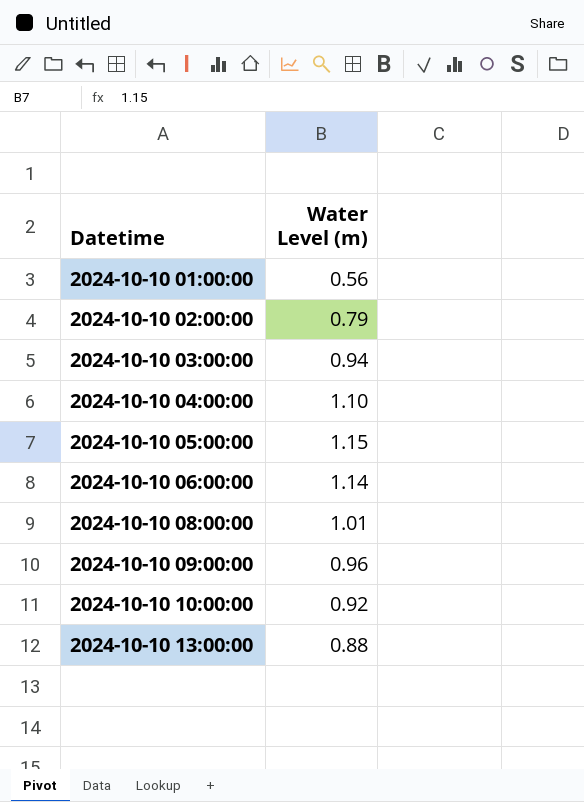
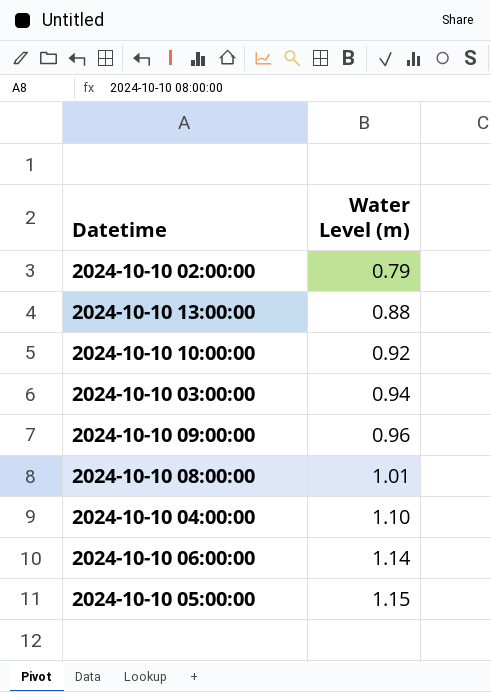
row order: Datetime ascending -> Water Level (m) ascending
row 2024-10-10 01:00:00: 0.56 -> none

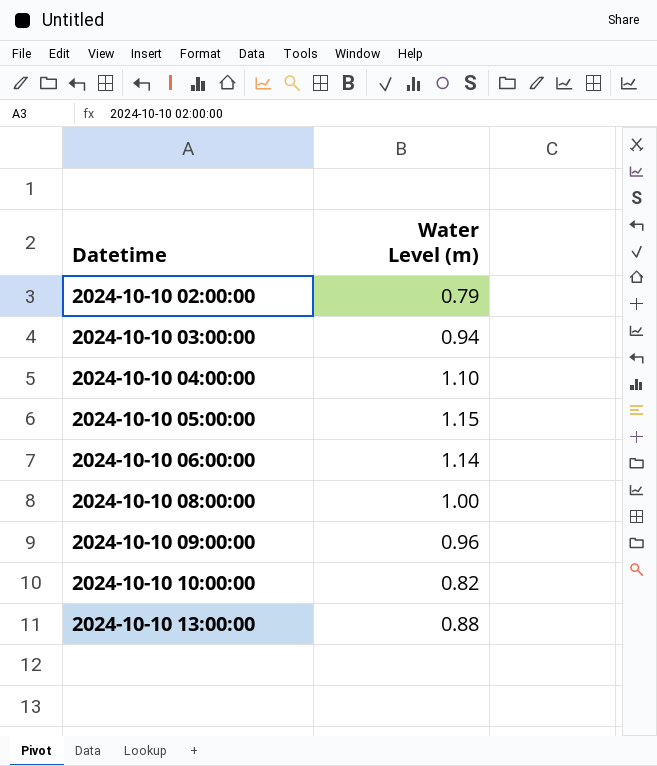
row order: Water Level (m) ascending -> Datetime ascending
2024-10-10 08:00:00 | Water Level (m): 1.01 -> 1.00
2024-10-10 10:00:00 | Water Level (m): 0.92 -> 0.82

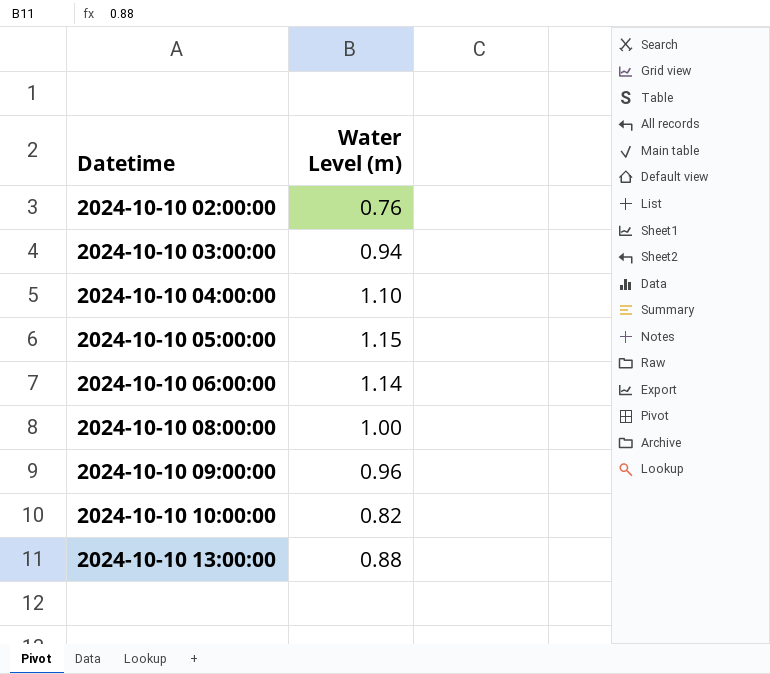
2024-10-10 02:00:00 | Water Level (m): 0.79 -> 0.76

